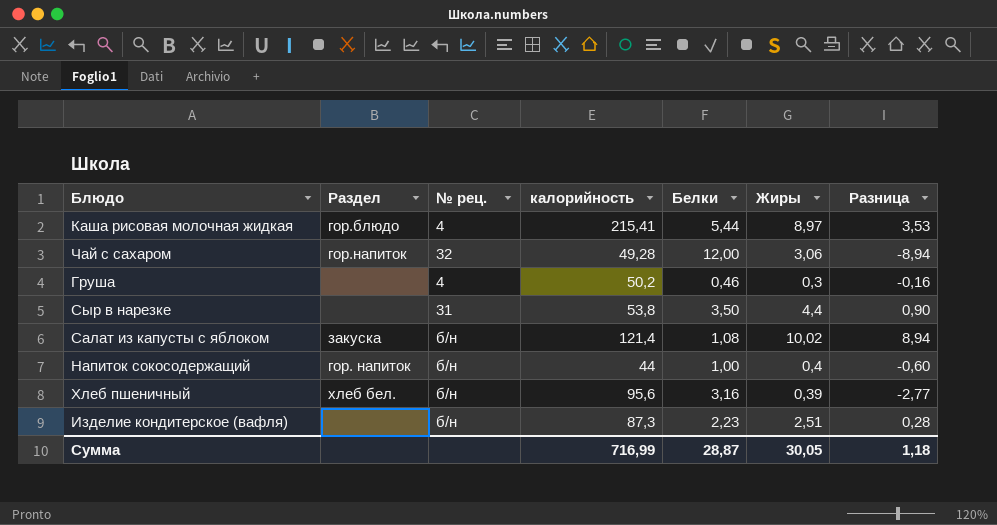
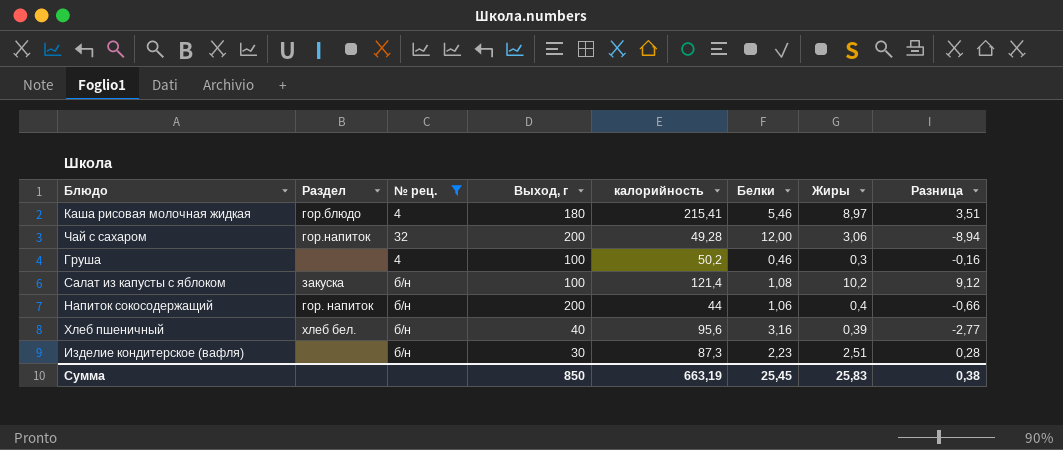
filter: none -> № рец. != 31
column Выход, г | position: none -> 4
Каша рисовая молочная жидкая | Белки: 5,44 -> 5,46
Каша рисовая молочная жидкая | Разница: 3,53 -> 3,51
Салат из капусты с яблоком | Жиры: 10,02 -> 10,2
Салат из капусты с яблоком | Разница: 8,94 -> 9,12
Напиток сокосодержащий | Белки: 1,00 -> 1,06
Напиток сокосодержащий | Разница: -0,60 -> -0,66
Сумма | калорийность: 716,99 -> 663,19
Сумма | Белки: 28,87 -> 25,45
Сумма | Жиры: 30,05 -> 25,83
Сумма | Разница: 1,18 -> 0,38

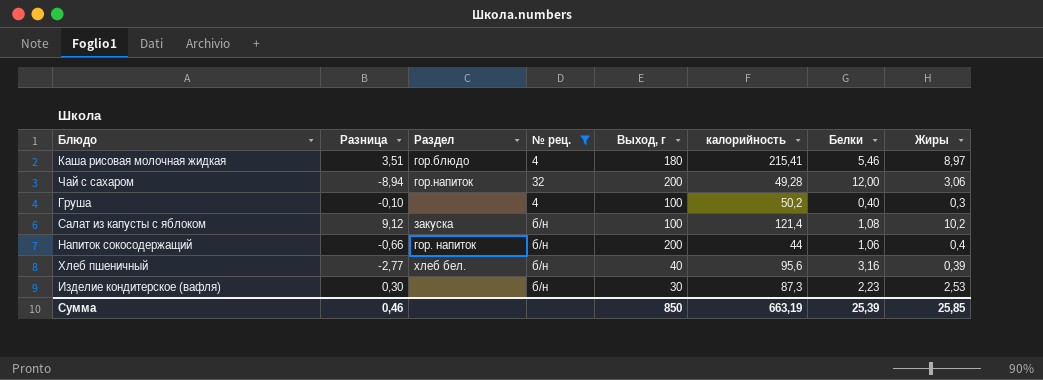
column Разница | position: 8 -> 2
Груша | Разница: -0,16 -> -0,10
Груша | Белки: 0,46 -> 0,40
Изделие кондитерское (вафля) | Разница: 0,28 -> 0,30
Изделие кондитерское (вафля) | Жиры: 2,51 -> 2,53
Сумма | Разница: 0,38 -> 0,46
Сумма | Белки: 25,45 -> 25,39
Сумма | Жиры: 25,83 -> 25,85

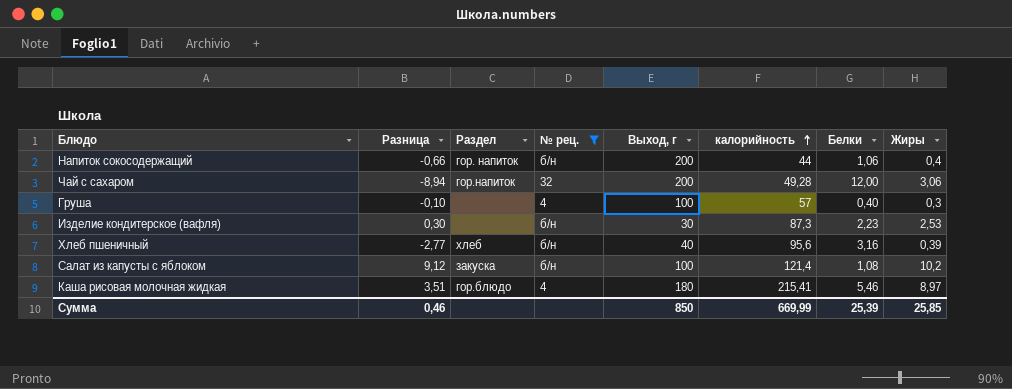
row order: none -> калорийность ascending
Груша | калорийность: 50,2 -> 57
Хлеб пшеничный | Раздел: хлеб бел. -> хлеб
Сумма | калорийность: 663,19 -> 669,99

